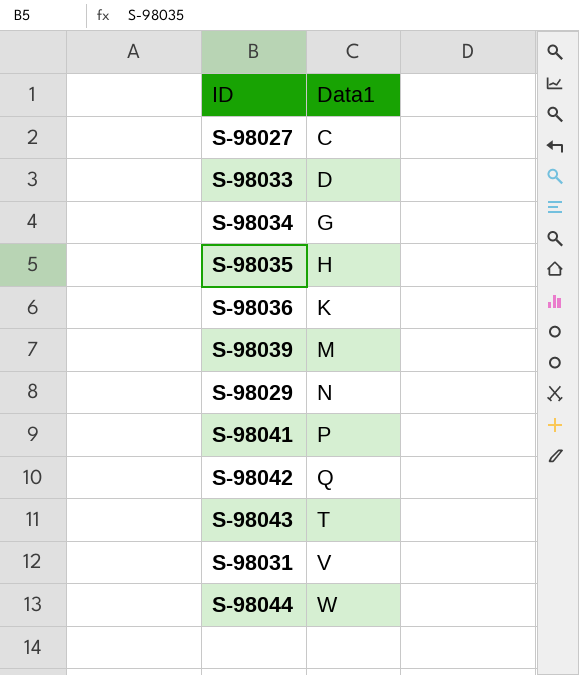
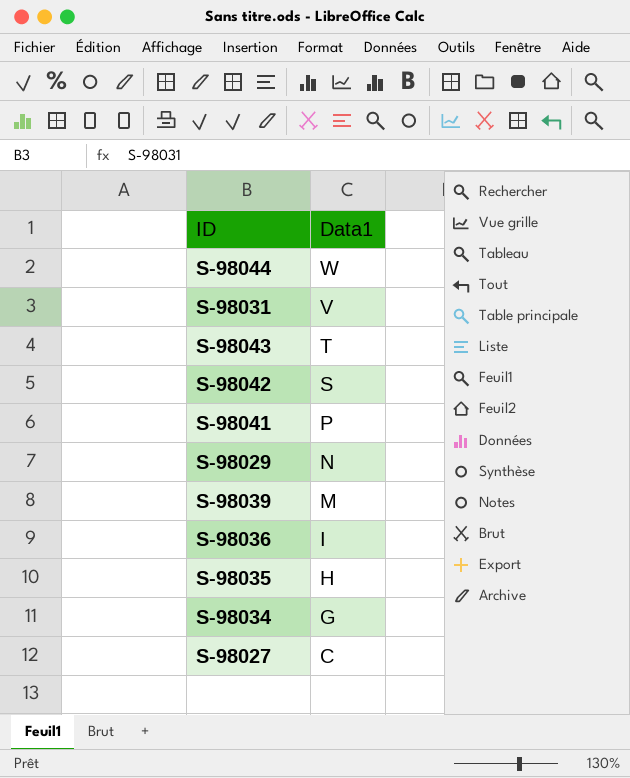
row order: Data1 ascending -> Data1 descending
row S-98033: D -> none
S-98042 | Data1: Q -> S
S-98036 | Data1: K -> I

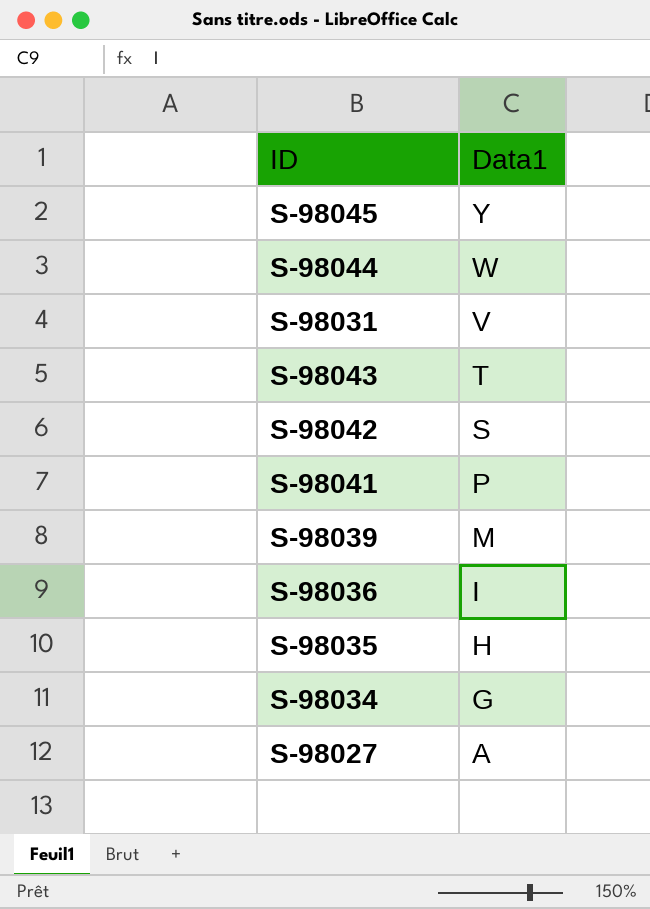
row S-98029: N -> none
row S-98045: none -> Y
S-98027 | Data1: C -> A

